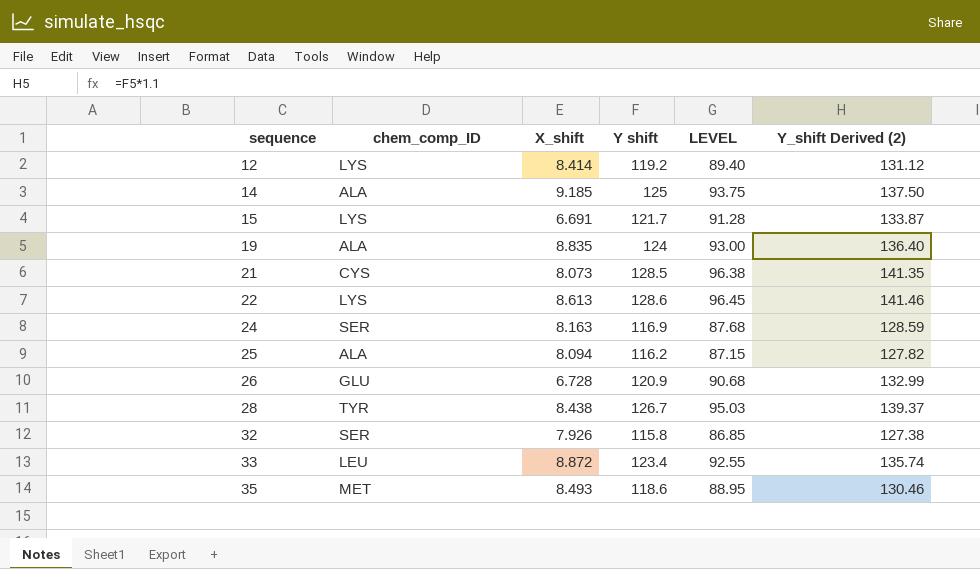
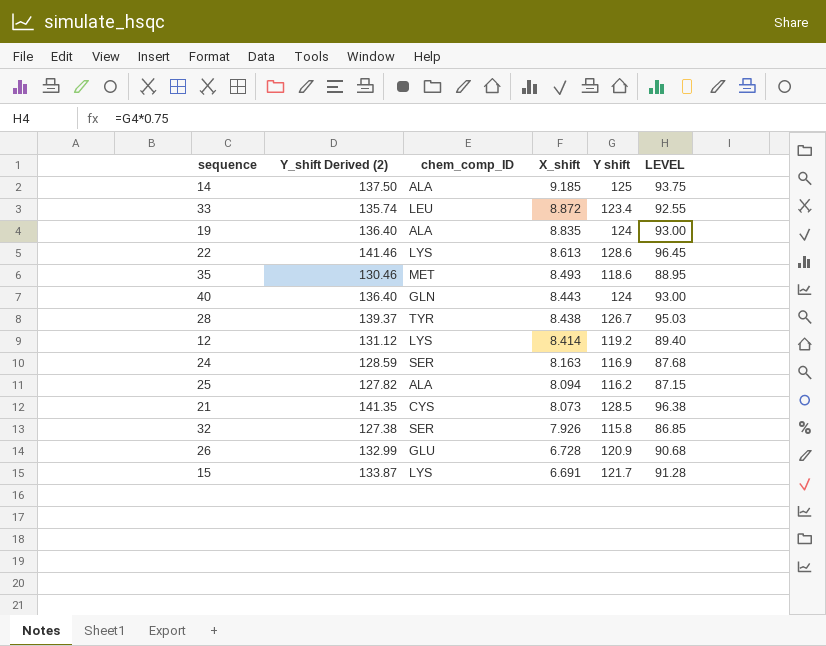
row order: sequence ascending -> X_shift descending
column Y_shift Derived (2) | position: 6 -> 2
row 40: none -> 136.40 | GLN | 8.443 | 124 | 93.00

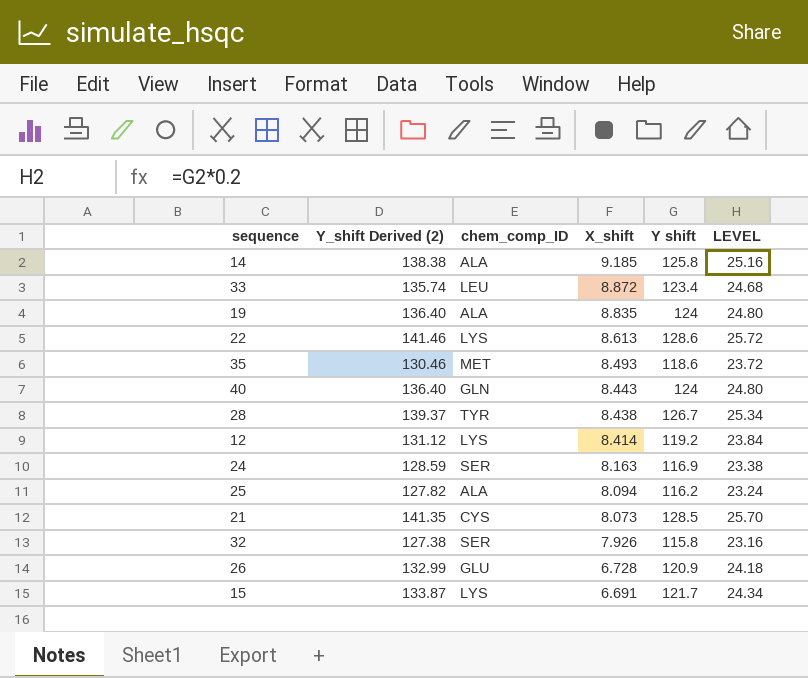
column LEVEL | formula: [Y shift] * 0.75 -> [Y shift] * 0.2
14 | Y_shift Derived (2): 137.50 -> 138.38
14 | Y shift: 125 -> 125.8

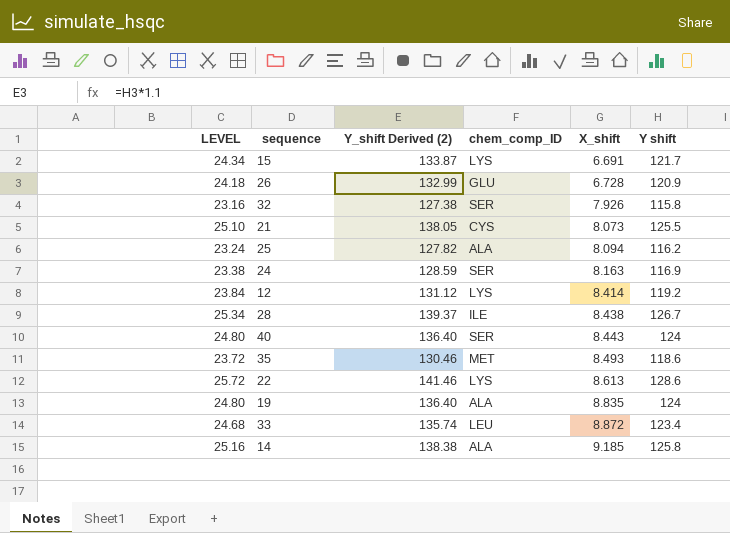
row order: X_shift descending -> X_shift ascending
column LEVEL | position: 6 -> 1
21 | LEVEL: 25.70 -> 25.10
21 | Y_shift Derived (2): 141.35 -> 138.05
21 | Y shift: 128.5 -> 125.5
28 | chem_comp_ID: TYR -> ILE
40 | chem_comp_ID: GLN -> SER

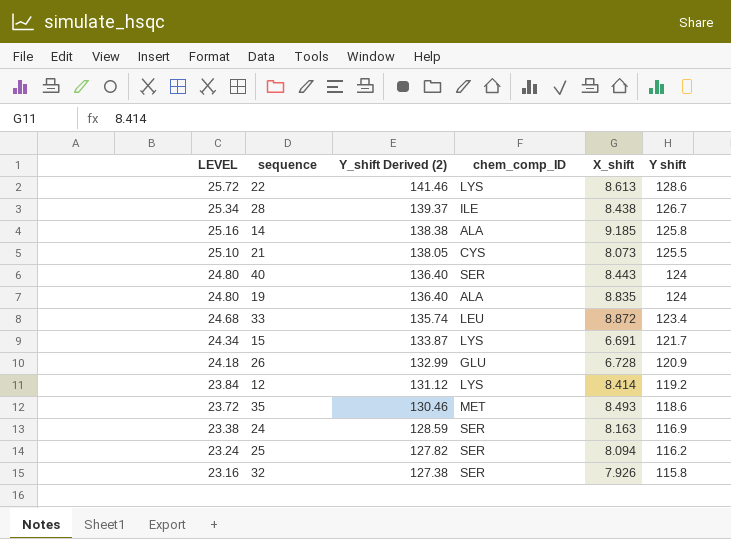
row order: X_shift ascending -> LEVEL descending
25 | chem_comp_ID: ALA -> SER

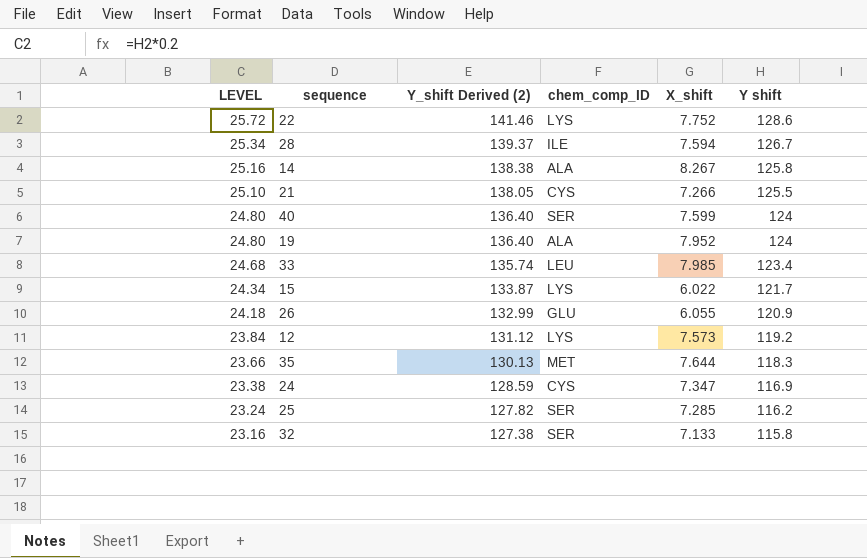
22 | X_shift: 8.613 -> 7.752
28 | X_shift: 8.438 -> 7.594
14 | X_shift: 9.185 -> 8.267
21 | X_shift: 8.073 -> 7.266
40 | X_shift: 8.443 -> 7.599
19 | X_shift: 8.835 -> 7.952
33 | X_shift: 8.872 -> 7.985
15 | X_shift: 6.691 -> 6.022
26 | X_shift: 6.728 -> 6.055
12 | X_shift: 8.414 -> 7.573
35 | LEVEL: 23.72 -> 23.66
35 | Y_shift Derived (2): 130.46 -> 130.13
35 | X_shift: 8.493 -> 7.644
35 | Y shift: 118.6 -> 118.3
24 | chem_comp_ID: SER -> CYS
24 | X_shift: 8.163 -> 7.347
25 | X_shift: 8.094 -> 7.285
32 | X_shift: 7.926 -> 7.133

